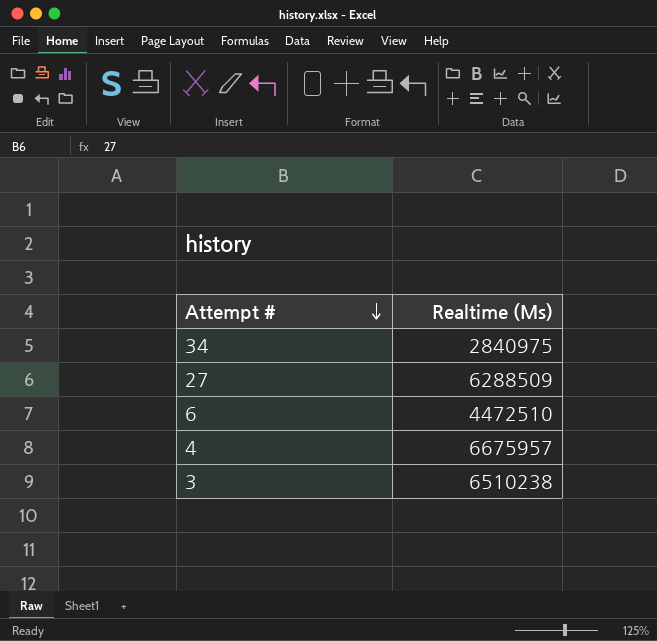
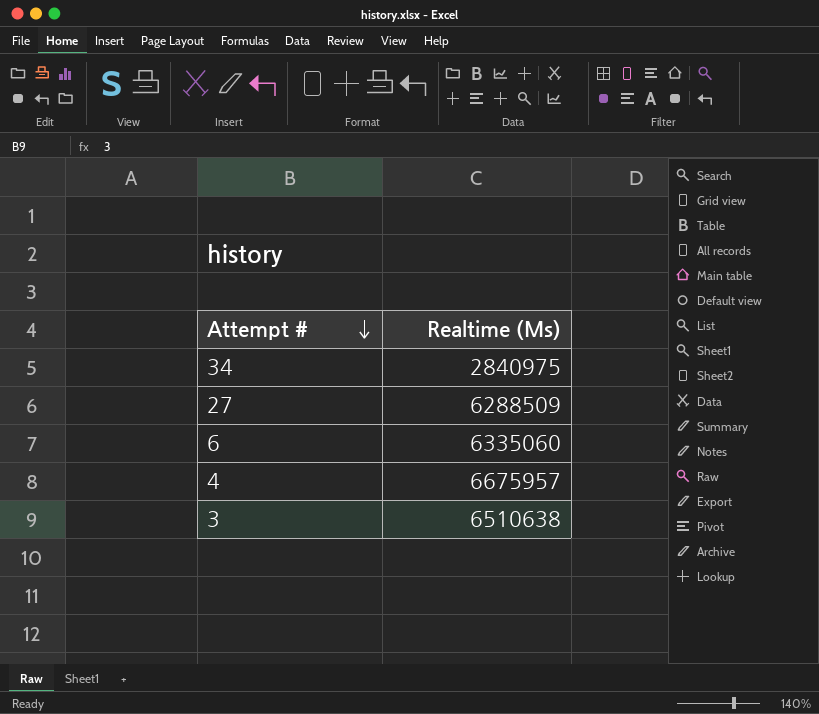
6 | Realtime (Ms): 4472510 -> 6335060
3 | Realtime (Ms): 6510238 -> 6510638

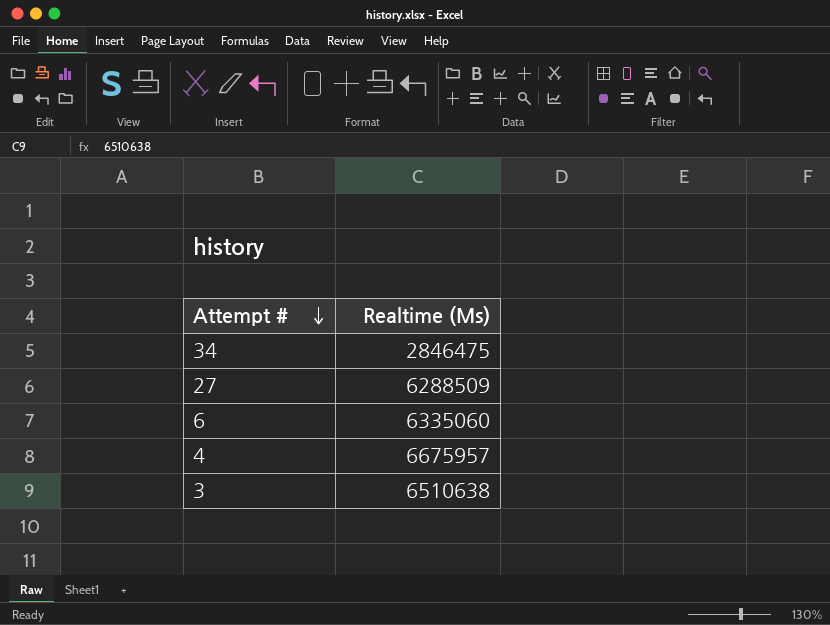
34 | Realtime (Ms): 2840975 -> 2846475

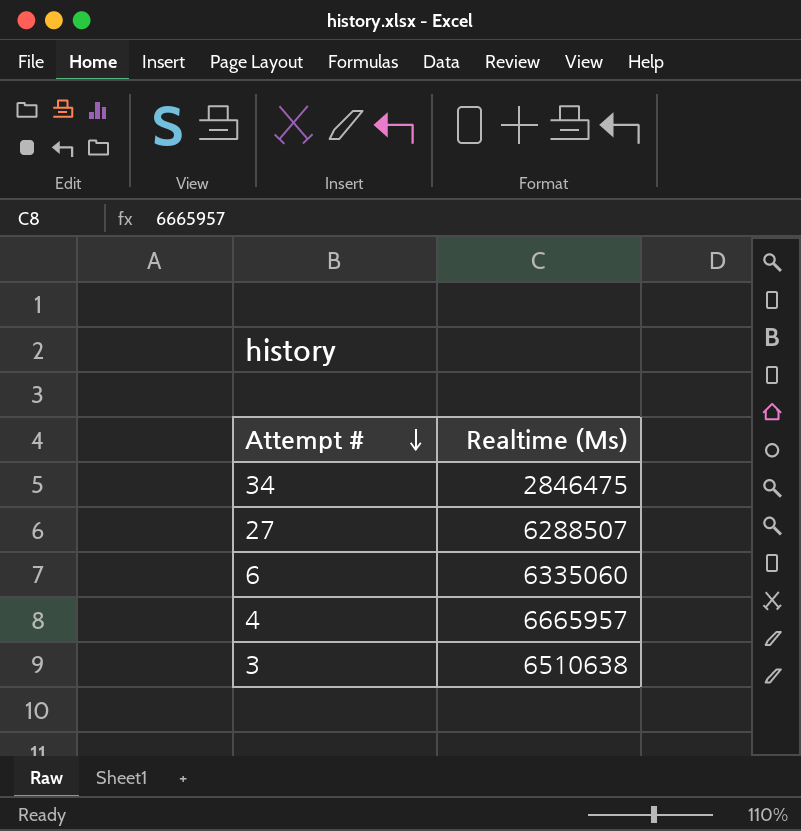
27 | Realtime (Ms): 6288509 -> 6288507
4 | Realtime (Ms): 6675957 -> 6665957

